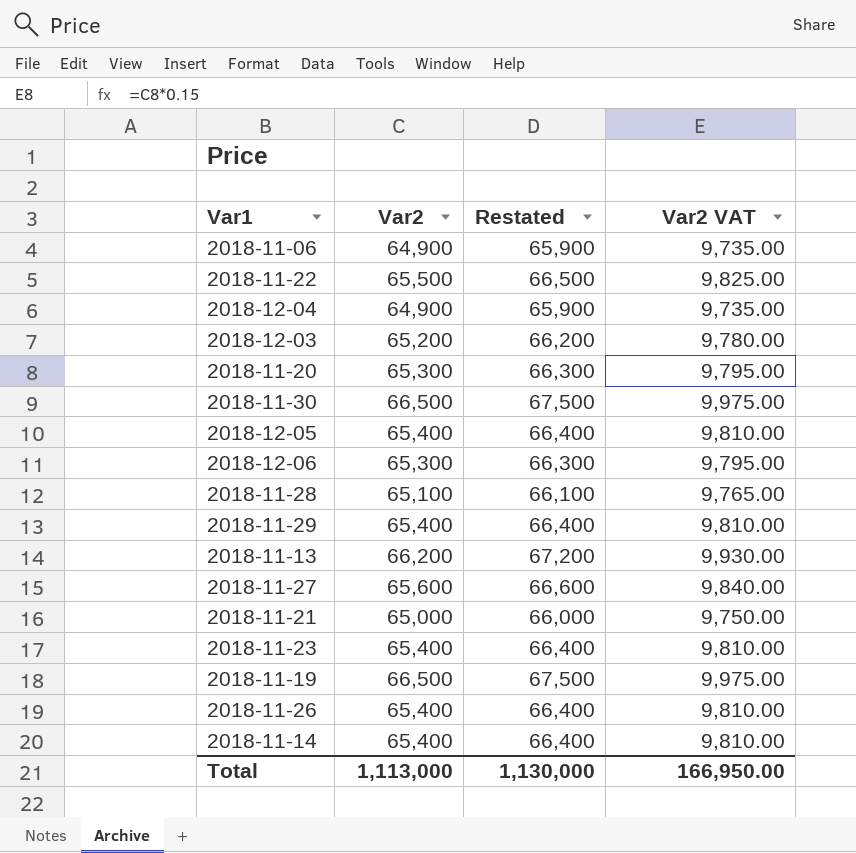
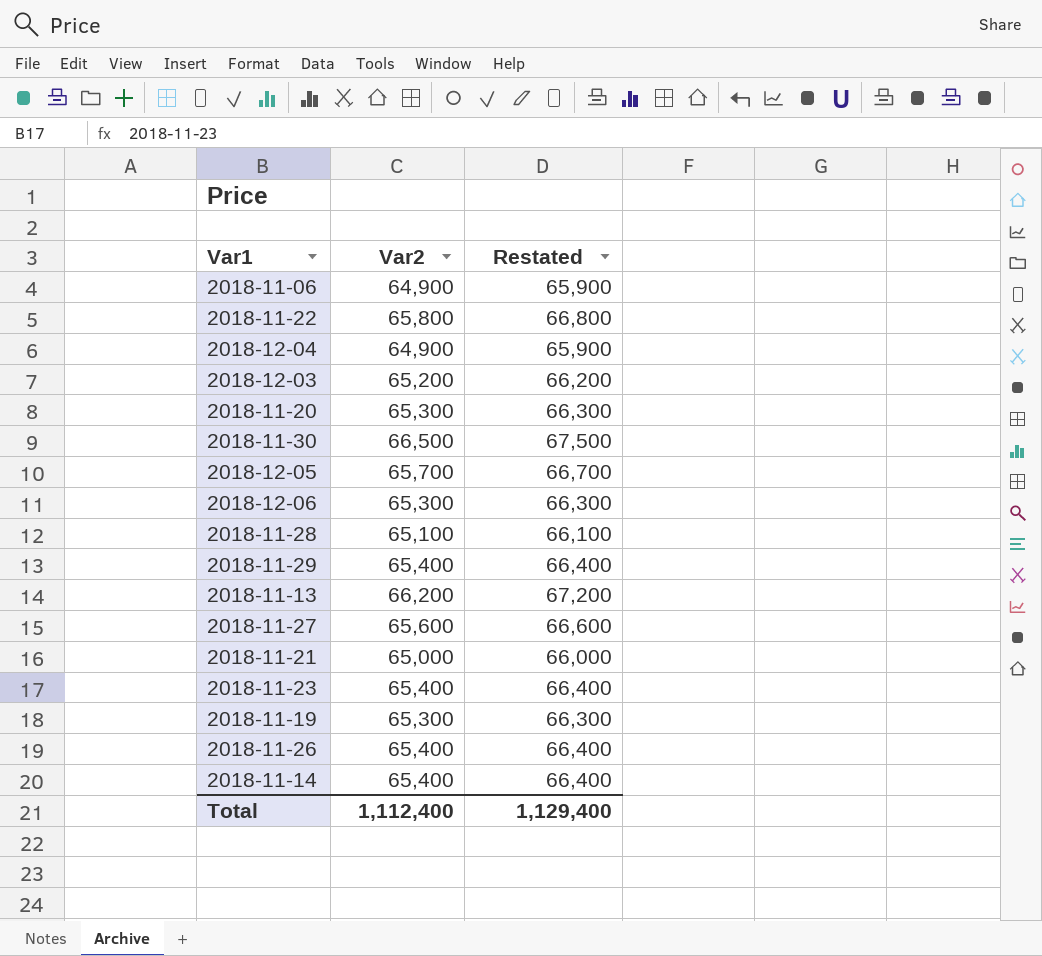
column Var2 VAT | formula: [Var2] * 0.15 -> none
2018-11-22 | Var2: 65,500 -> 65,800
2018-11-22 | Restated: 66,500 -> 66,800
2018-12-05 | Var2: 65,400 -> 65,700
2018-12-05 | Restated: 66,400 -> 66,700
2018-11-19 | Var2: 66,500 -> 65,300
2018-11-19 | Restated: 67,500 -> 66,300
Total | Var2: 1,113,000 -> 1,112,400
Total | Restated: 1,130,000 -> 1,129,400

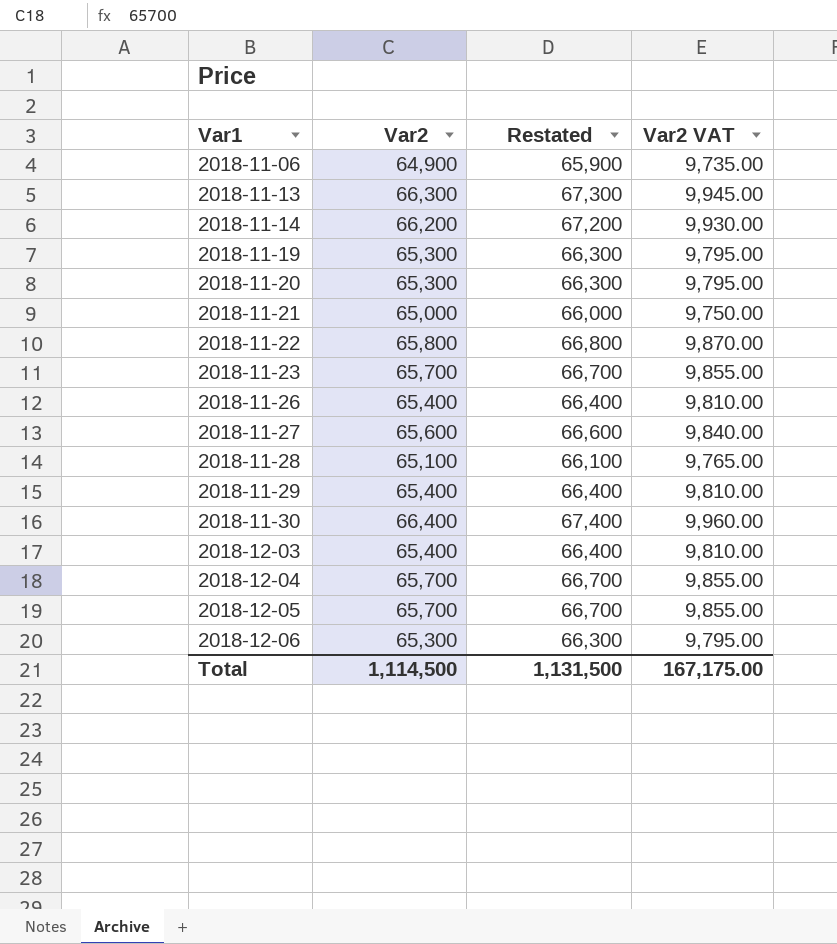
row order: none -> Var1 ascending
column Var2 VAT | formula: none -> [Var2] * 0.15
2018-11-13 | Var2: 66,200 -> 66,300
2018-11-13 | Restated: 67,200 -> 67,300
2018-11-14 | Var2: 65,400 -> 66,200
2018-11-14 | Restated: 66,400 -> 67,200
2018-11-23 | Var2: 65,400 -> 65,700
2018-11-23 | Restated: 66,400 -> 66,700
2018-11-30 | Var2: 66,500 -> 66,400
2018-11-30 | Restated: 67,500 -> 67,400
2018-12-03 | Var2: 65,200 -> 65,400
2018-12-03 | Restated: 66,200 -> 66,400
2018-12-04 | Var2: 64,900 -> 65,700
2018-12-04 | Restated: 65,900 -> 66,700
Total | Var2: 1,112,400 -> 1,114,500
Total | Restated: 1,129,400 -> 1,131,500

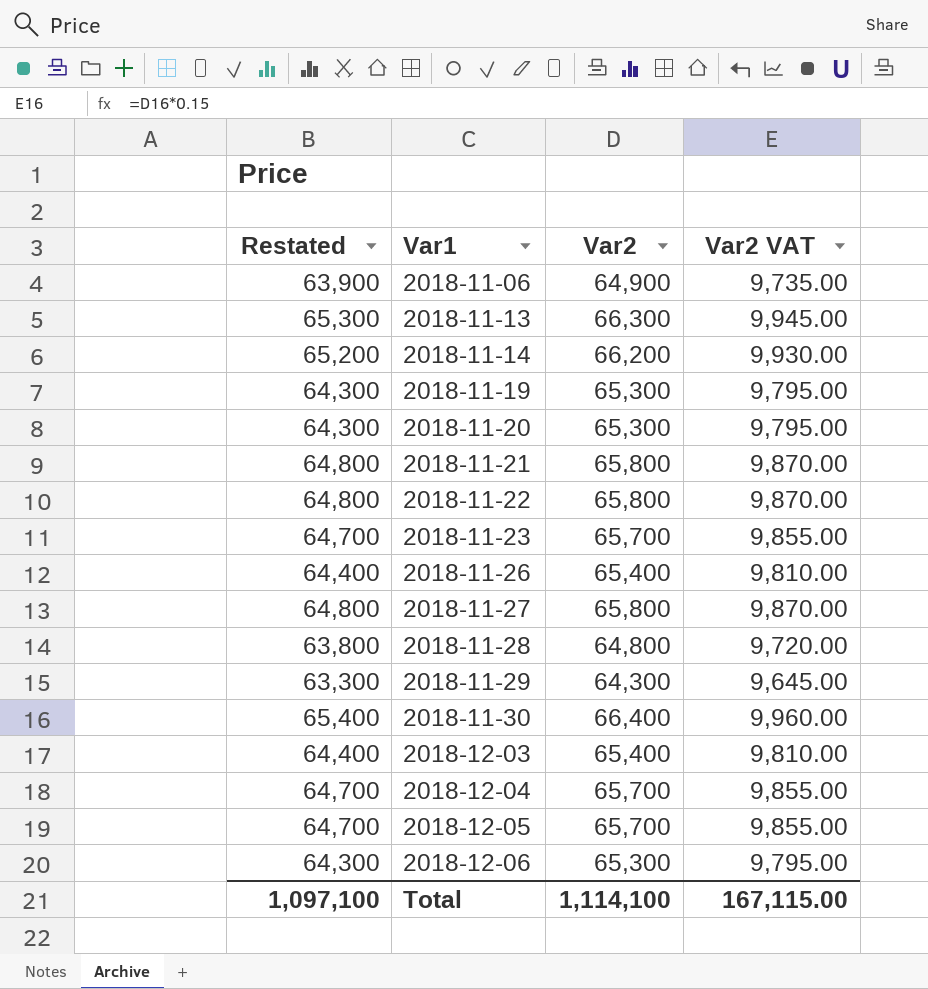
column Restated | formula: [Var2] + 1000 -> [Var2] - 1000
column Restated | position: 3 -> 1
2018-11-21 | Var2: 65,000 -> 65,800
2018-11-21 | Var2 VAT: 9,750.00 -> 9,870.00
2018-11-27 | Var2: 65,600 -> 65,800
2018-11-27 | Var2 VAT: 9,840.00 -> 9,870.00
2018-11-28 | Var2: 65,100 -> 64,800
2018-11-28 | Var2 VAT: 9,765.00 -> 9,720.00
2018-11-29 | Var2: 65,400 -> 64,300
2018-11-29 | Var2 VAT: 9,810.00 -> 9,645.00
Total | Restated: 1,131,500 -> 1,097,100
Total | Var2: 1,114,500 -> 1,114,100
Total | Var2 VAT: 167,175.00 -> 167,115.00

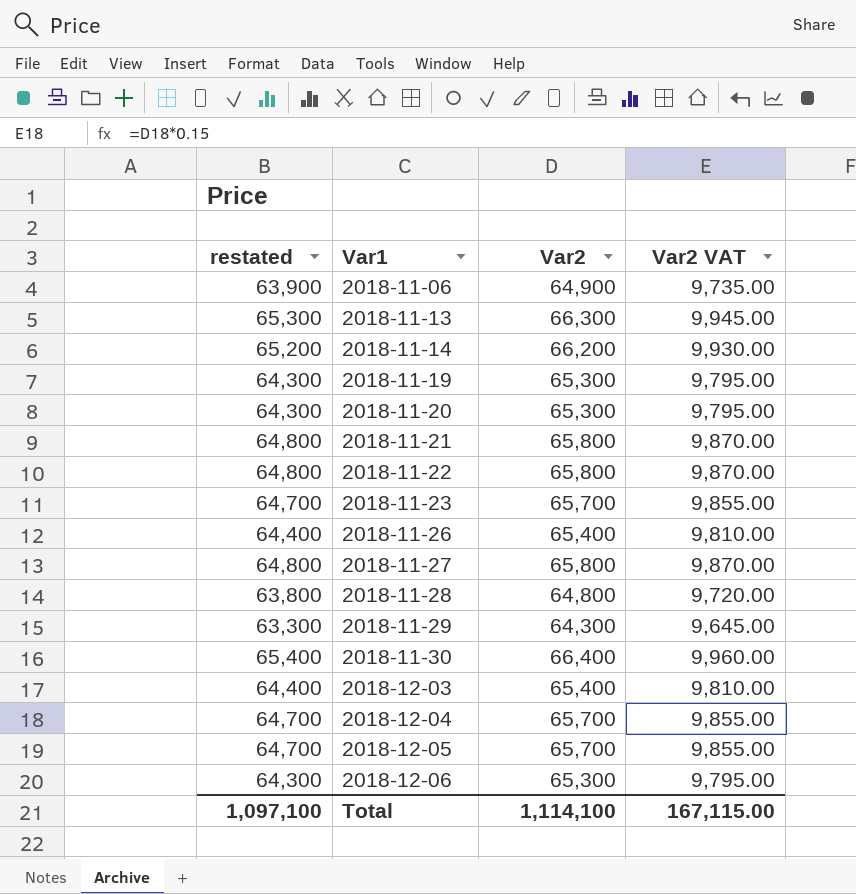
column name: Restated -> restated

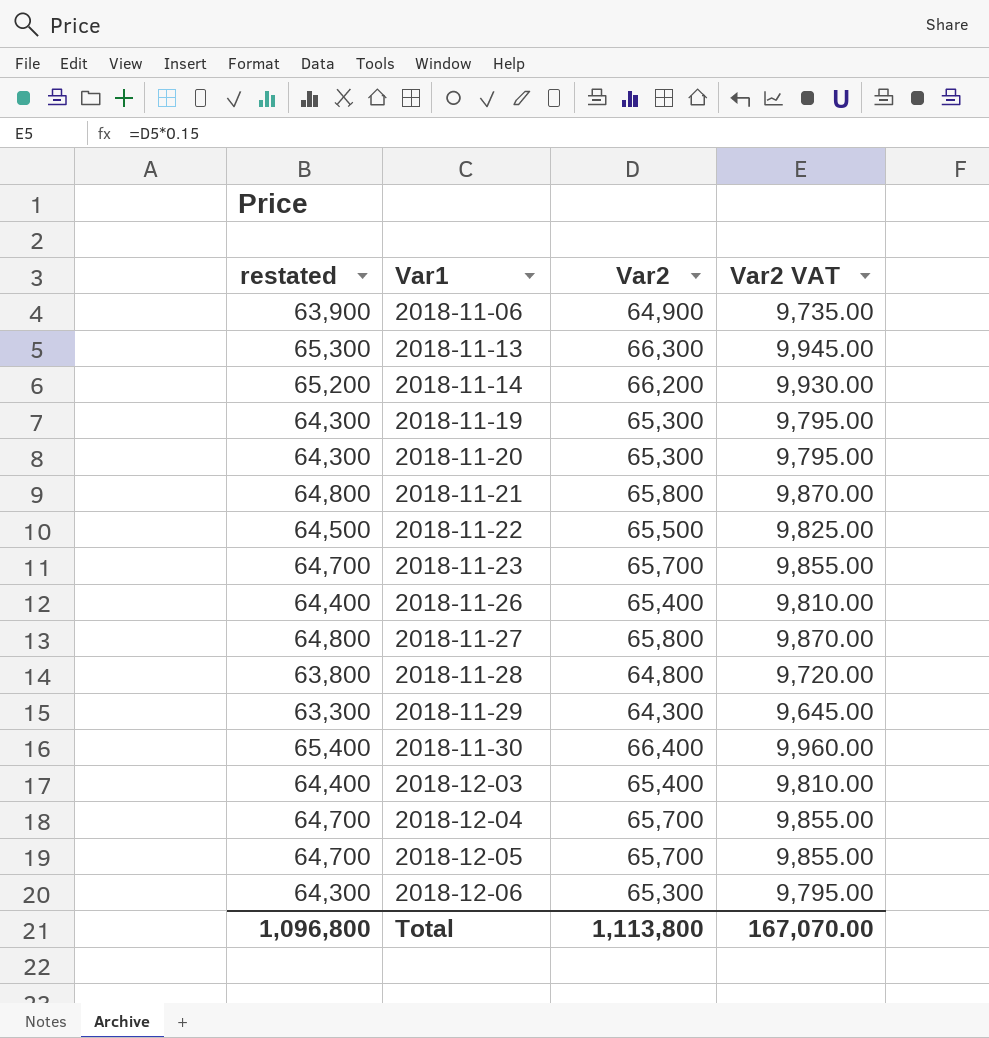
2018-11-22 | restated: 64,800 -> 64,500
2018-11-22 | Var2: 65,800 -> 65,500
2018-11-22 | Var2 VAT: 9,870.00 -> 9,825.00
Total | restated: 1,097,100 -> 1,096,800
Total | Var2: 1,114,100 -> 1,113,800
Total | Var2 VAT: 167,115.00 -> 167,070.00

